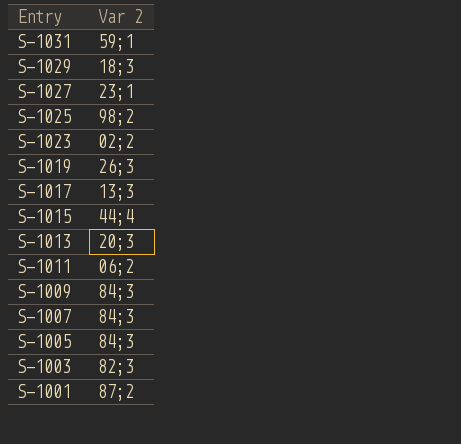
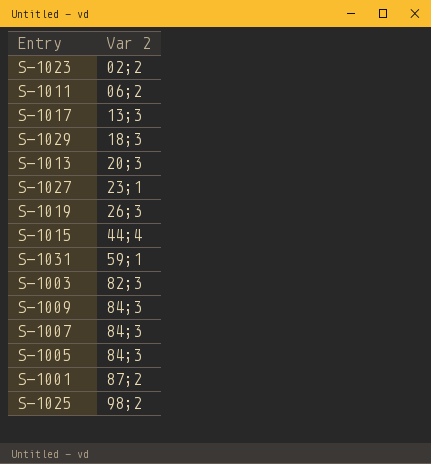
row order: Entry descending -> Var 2 ascending

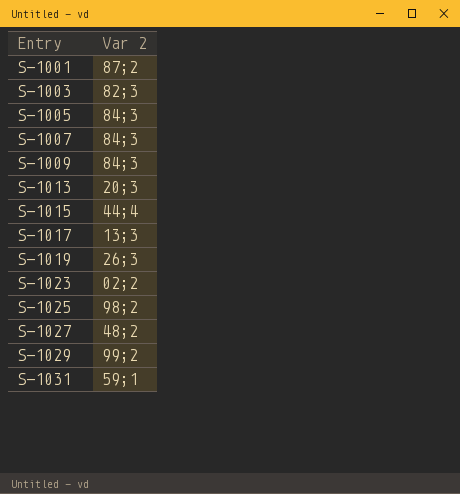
row order: Var 2 ascending -> Entry ascending
row S-1011: 06;2 -> none
S-1027 | Var 2: 23;1 -> 48;2
S-1029 | Var 2: 18;3 -> 99;2

